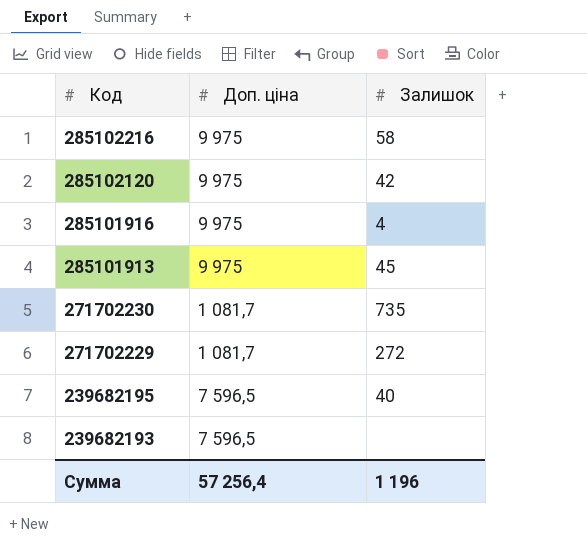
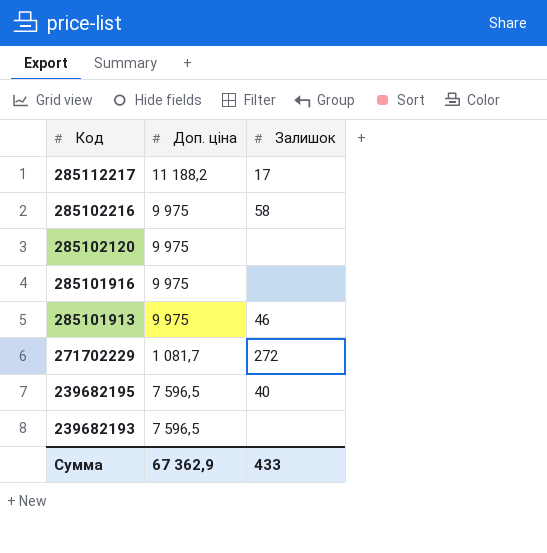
row 271702230: 1 081,7 | 735 -> none
row 285112217: none -> 11 188,2 | 17
285102120 | Залишок: 42 -> none
285101916 | Залишок: 4 -> none
285101913 | Залишок: 45 -> 46
Сумма | Доп. ціна: 57 256,4 -> 67 362,9
Сумма | Залишок: 1 196 -> 433

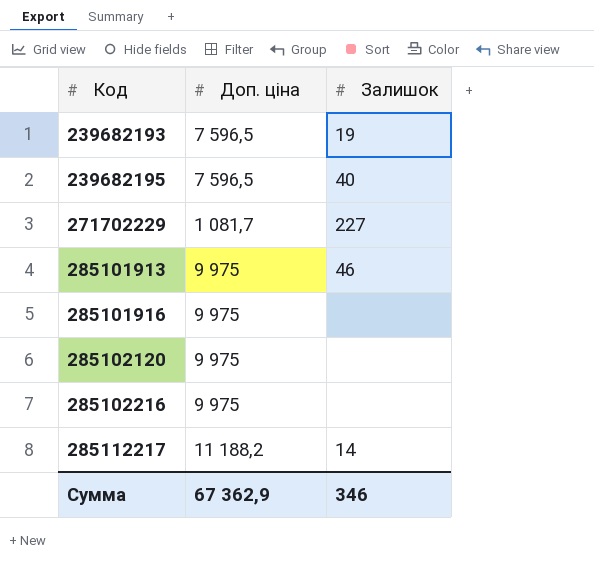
row order: Код descending -> Код ascending
239682193 | Залишок: none -> 19
271702229 | Залишок: 272 -> 227
285102216 | Залишок: 58 -> none
285112217 | Залишок: 17 -> 14
Сумма | Залишок: 433 -> 346

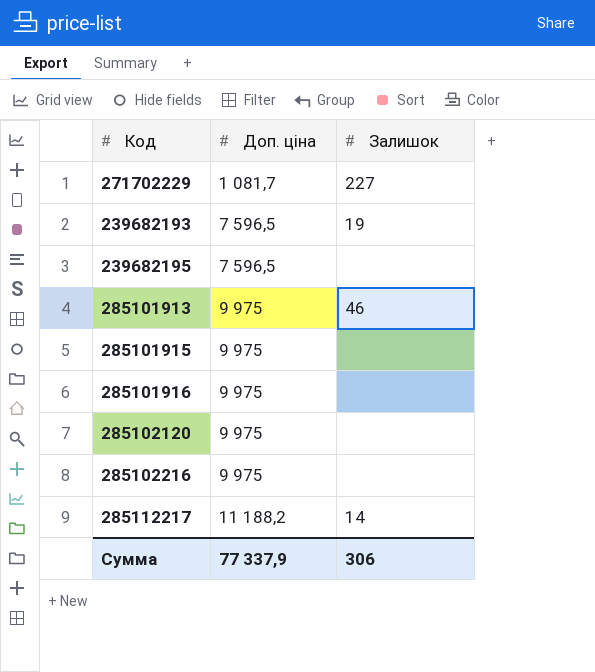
row order: Код ascending -> Доп. ціна ascending
239682195 | Залишок: 40 -> none
row 285101915: none -> 9 975 | none
Сумма | Доп. ціна: 67 362,9 -> 77 337,9
Сумма | Залишок: 346 -> 306

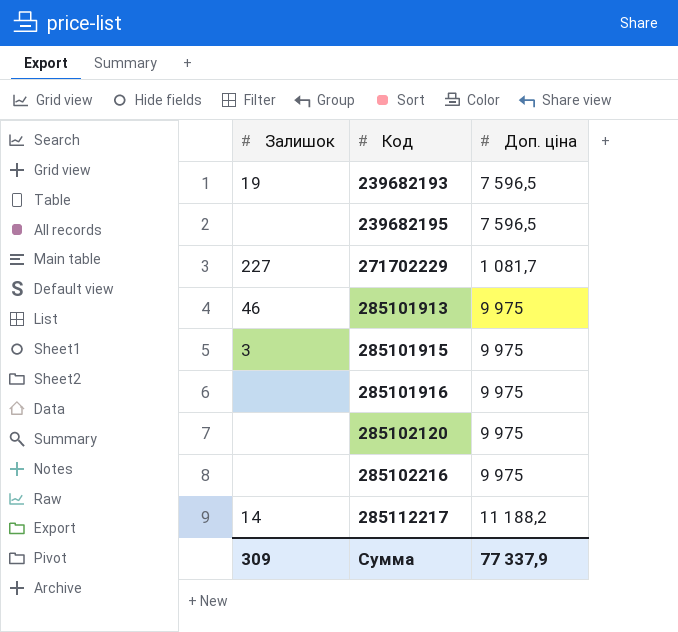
row order: Доп. ціна ascending -> Код ascending
column Залишок | position: 3 -> 1
285101915 | Залишок: none -> 3
Сумма | Залишок: 306 -> 309

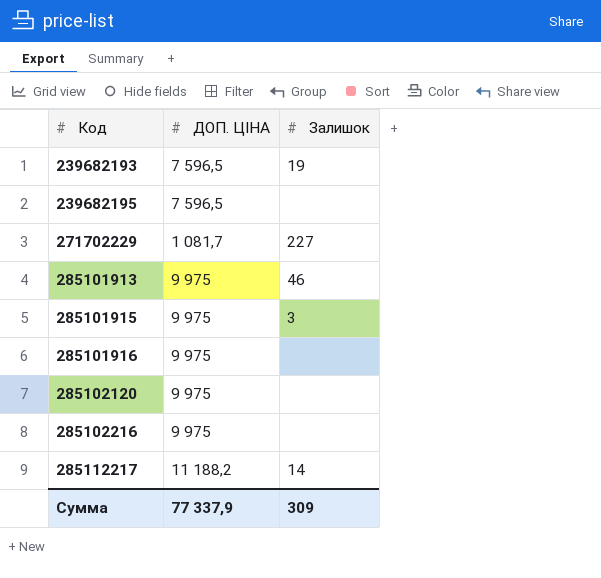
column name: Доп. ціна -> ДОП. ЦІНА
column Залишок | position: 1 -> 3

